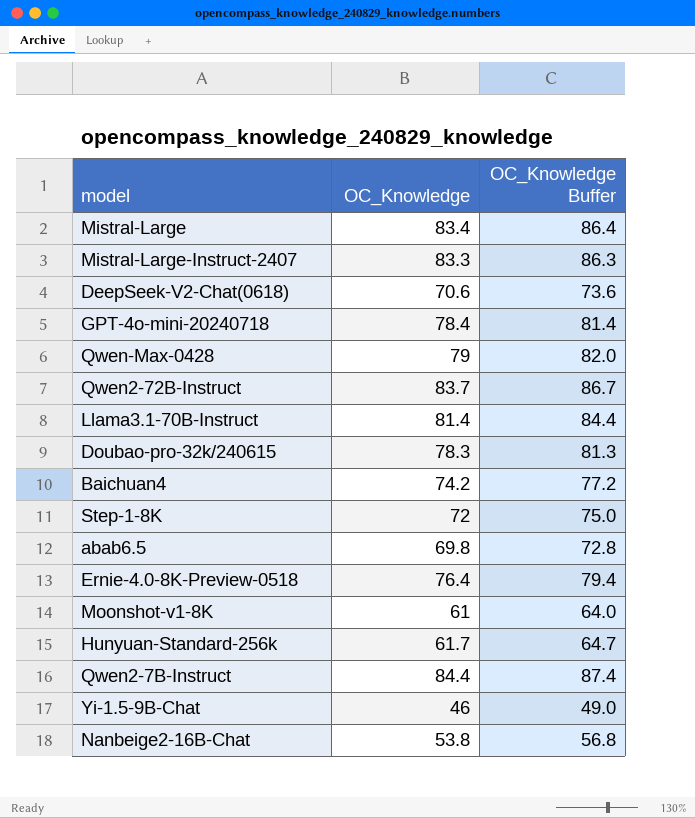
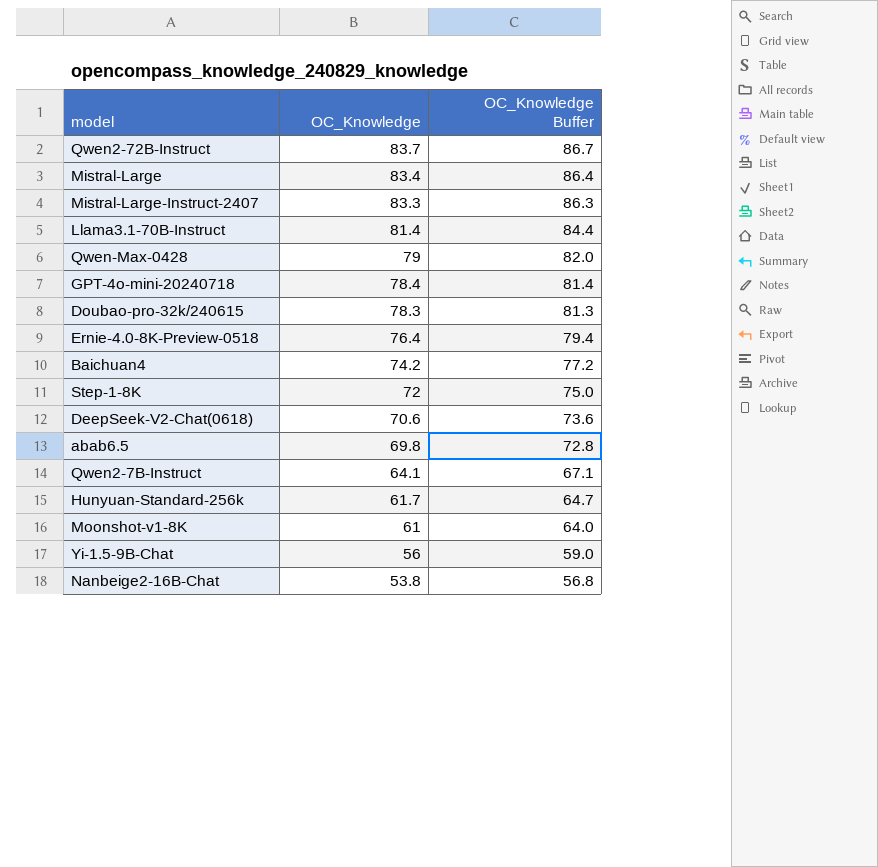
row order: none -> OC_Knowledge descending
Qwen2-7B-Instruct | OC_Knowledge: 84.4 -> 64.1
Qwen2-7B-Instruct | OC_Knowledge Buffer: 87.4 -> 67.1
Yi-1.5-9B-Chat | OC_Knowledge: 46 -> 56
Yi-1.5-9B-Chat | OC_Knowledge Buffer: 49.0 -> 59.0

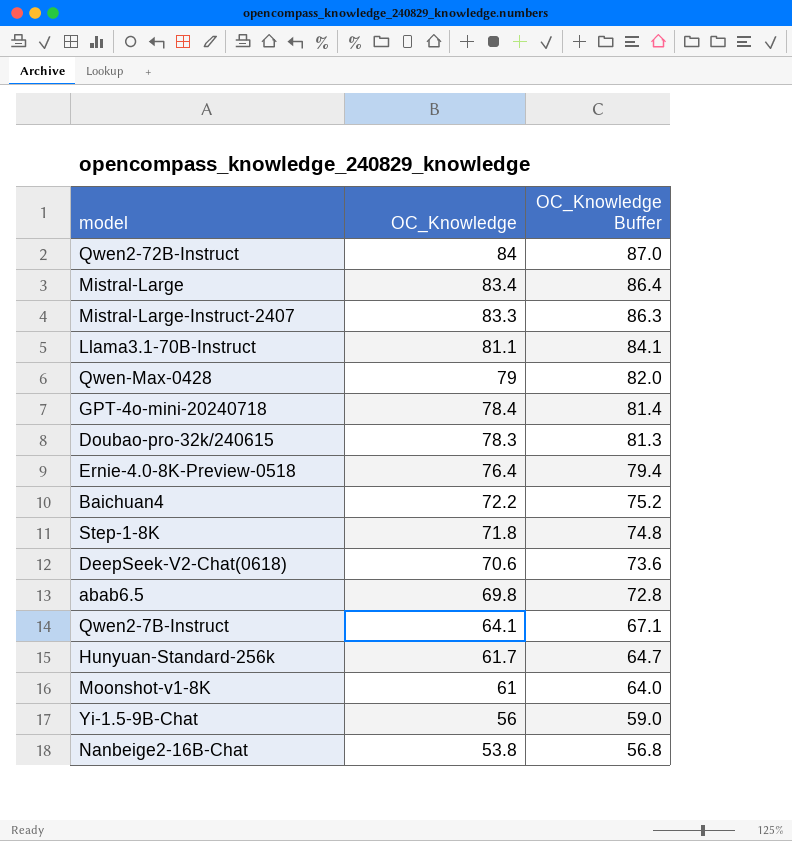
Qwen2-72B-Instruct | OC_Knowledge: 83.7 -> 84
Qwen2-72B-Instruct | OC_Knowledge Buffer: 86.7 -> 87.0
Llama3.1-70B-Instruct | OC_Knowledge: 81.4 -> 81.1
Llama3.1-70B-Instruct | OC_Knowledge Buffer: 84.4 -> 84.1
Baichuan4 | OC_Knowledge: 74.2 -> 72.2
Baichuan4 | OC_Knowledge Buffer: 77.2 -> 75.2
Step-1-8K | OC_Knowledge: 72 -> 71.8
Step-1-8K | OC_Knowledge Buffer: 75.0 -> 74.8

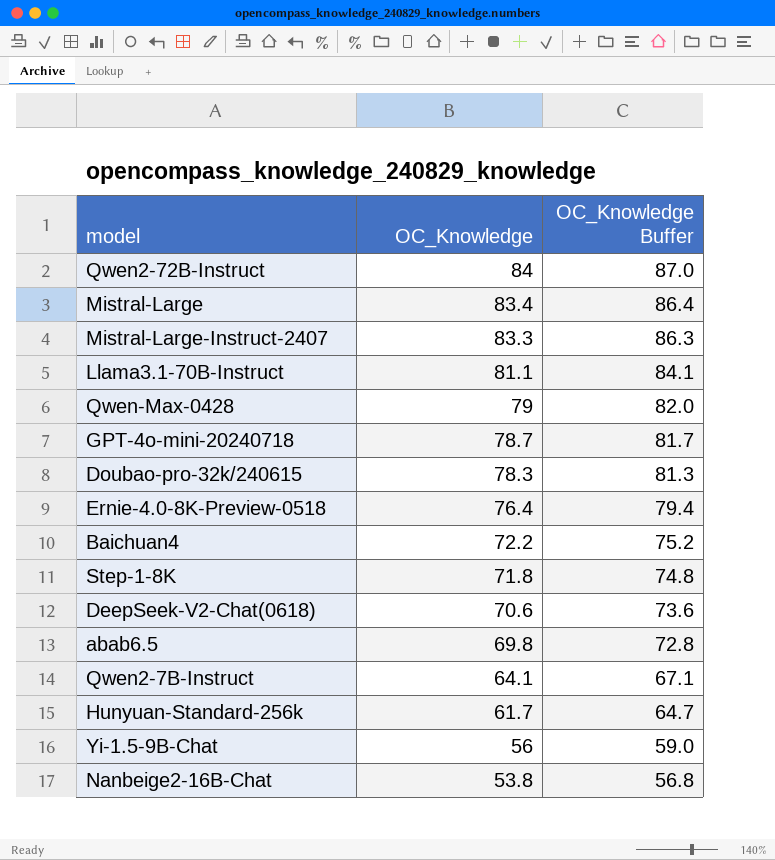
row Moonshot-v1-8K: 61 | 64.0 -> none
GPT-4o-mini-20240718 | OC_Knowledge: 78.4 -> 78.7
GPT-4o-mini-20240718 | OC_Knowledge Buffer: 81.4 -> 81.7

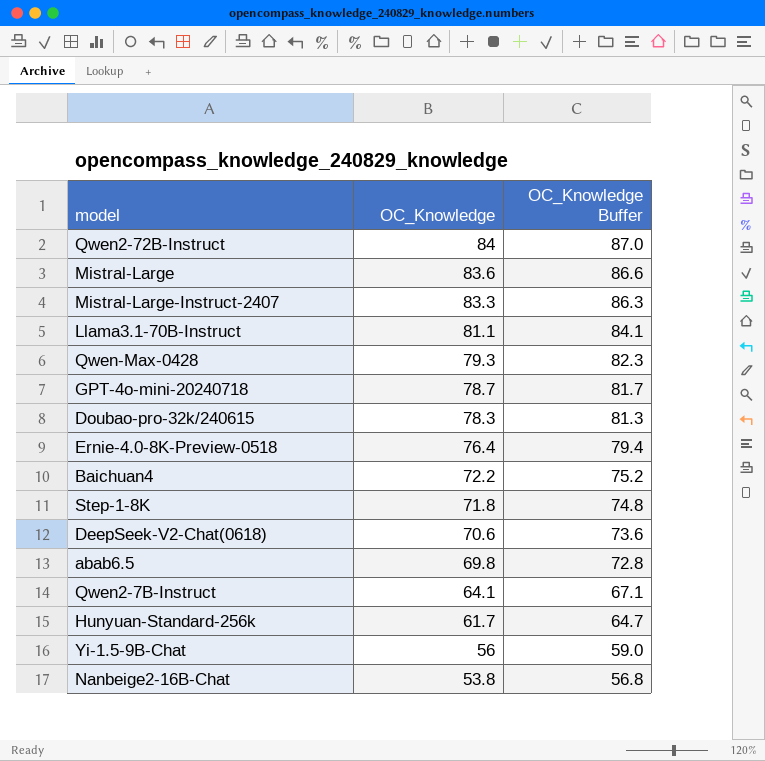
Mistral-Large | OC_Knowledge: 83.4 -> 83.6
Mistral-Large | OC_Knowledge Buffer: 86.4 -> 86.6
Qwen-Max-0428 | OC_Knowledge: 79 -> 79.3
Qwen-Max-0428 | OC_Knowledge Buffer: 82.0 -> 82.3

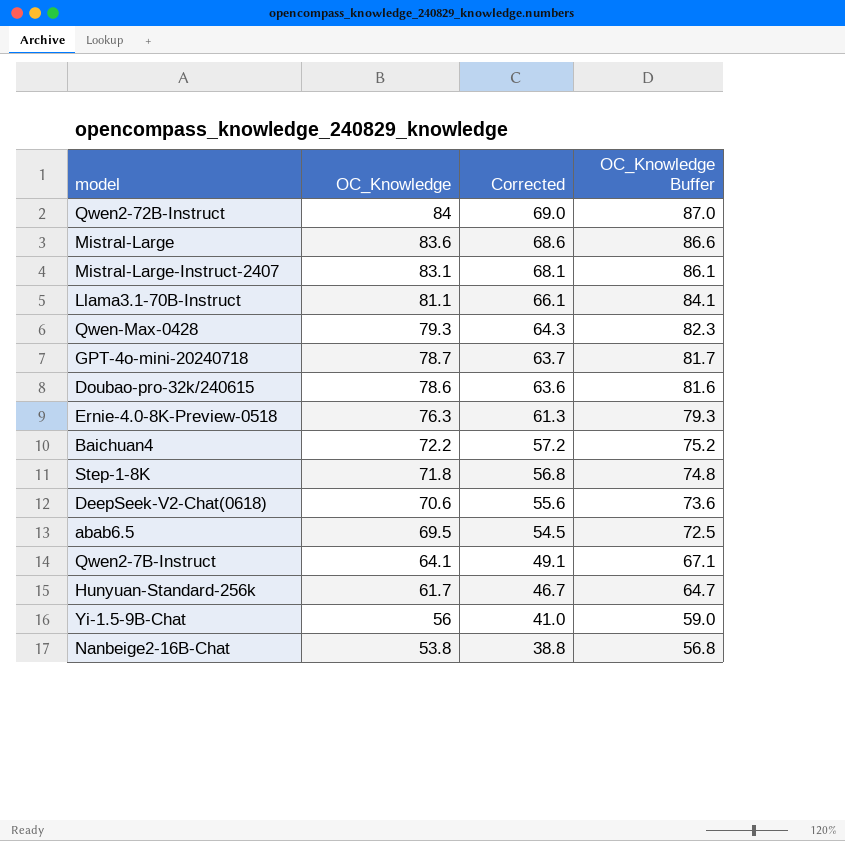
column Corrected | formula: none -> [OC_Knowledge] - 15
Mistral-Large-Instruct-2407 | OC_Knowledge: 83.3 -> 83.1
Mistral-Large-Instruct-2407 | OC_Knowledge Buffer: 86.3 -> 86.1
Doubao-pro-32k/240615 | OC_Knowledge: 78.3 -> 78.6
Doubao-pro-32k/240615 | OC_Knowledge Buffer: 81.3 -> 81.6
Ernie-4.0-8K-Preview-0518 | OC_Knowledge: 76.4 -> 76.3
Ernie-4.0-8K-Preview-0518 | OC_Knowledge Buffer: 79.4 -> 79.3
abab6.5 | OC_Knowledge: 69.8 -> 69.5
abab6.5 | OC_Knowledge Buffer: 72.8 -> 72.5

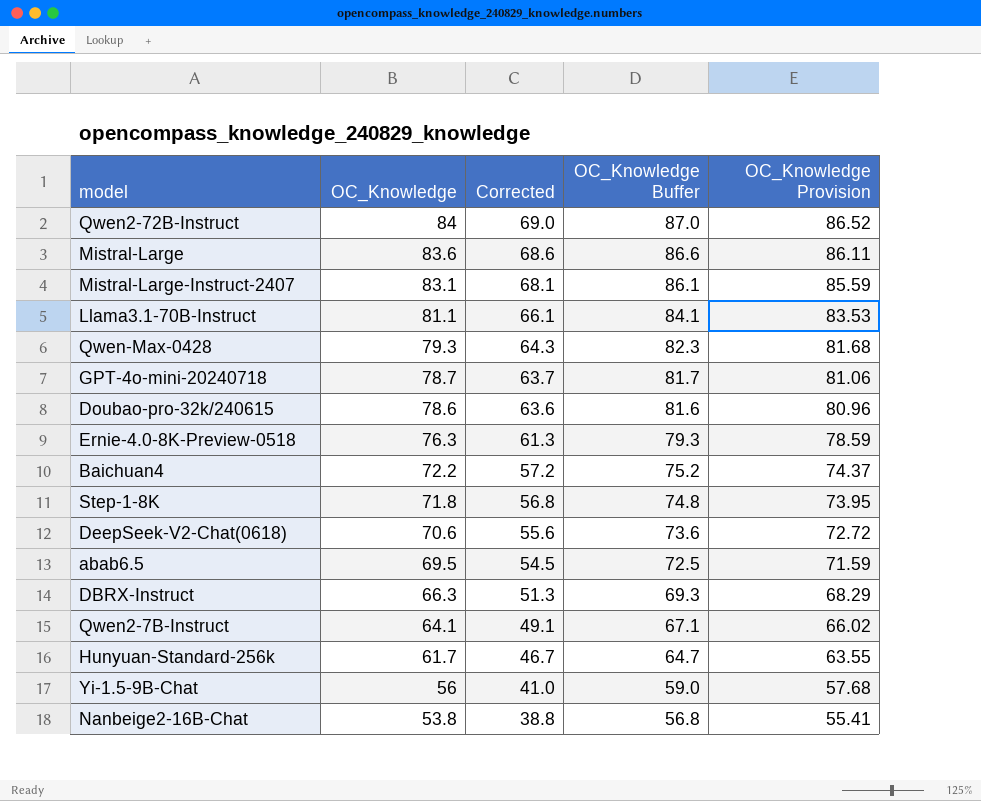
column OC_Knowledge Provision | formula: none -> [OC_Knowledge] * 1.03
row DBRX-Instruct: none -> 66.3 | 51.3 | 69.3 | 68.29

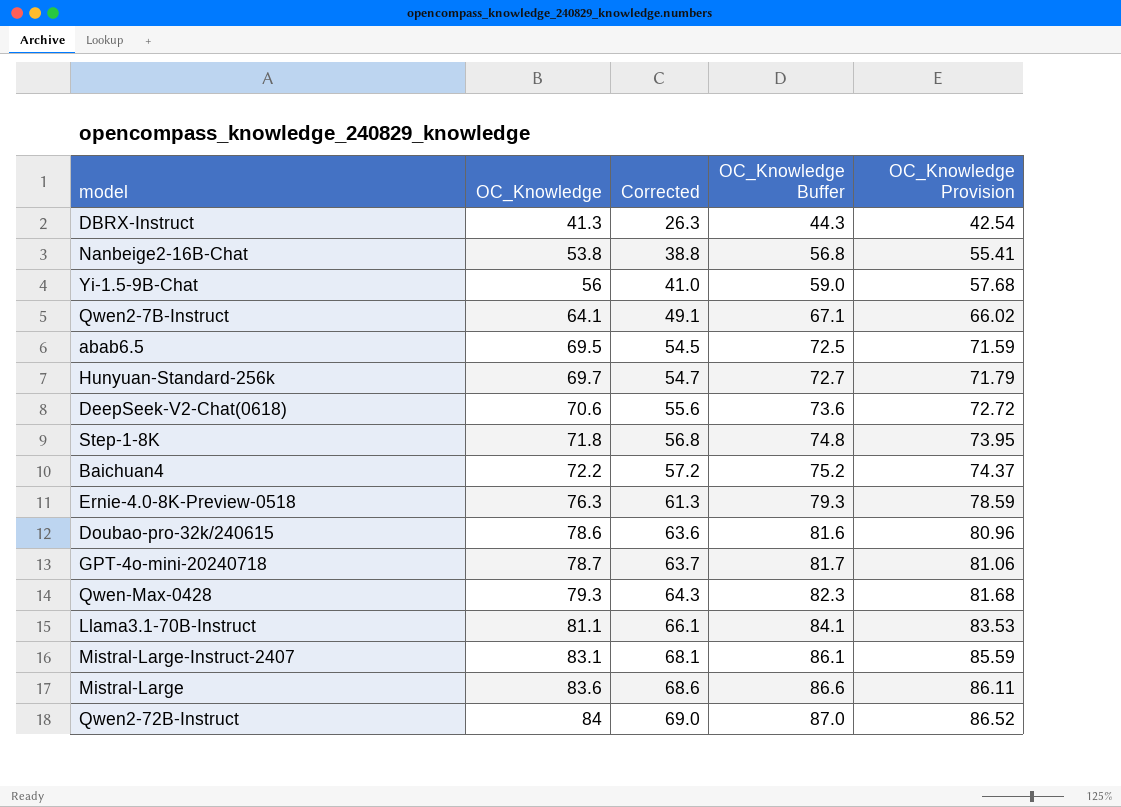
row order: OC_Knowledge descending -> OC_Knowledge ascending
DBRX-Instruct | OC_Knowledge: 66.3 -> 41.3
DBRX-Instruct | Corrected: 51.3 -> 26.3
DBRX-Instruct | OC_Knowledge Buffer: 69.3 -> 44.3
DBRX-Instruct | OC_Knowledge Provision: 68.29 -> 42.54
Hunyuan-Standard-256k | OC_Knowledge: 61.7 -> 69.7
Hunyuan-Standard-256k | Corrected: 46.7 -> 54.7
Hunyuan-Standard-256k | OC_Knowledge Buffer: 64.7 -> 72.7
Hunyuan-Standard-256k | OC_Knowledge Provision: 63.55 -> 71.79

